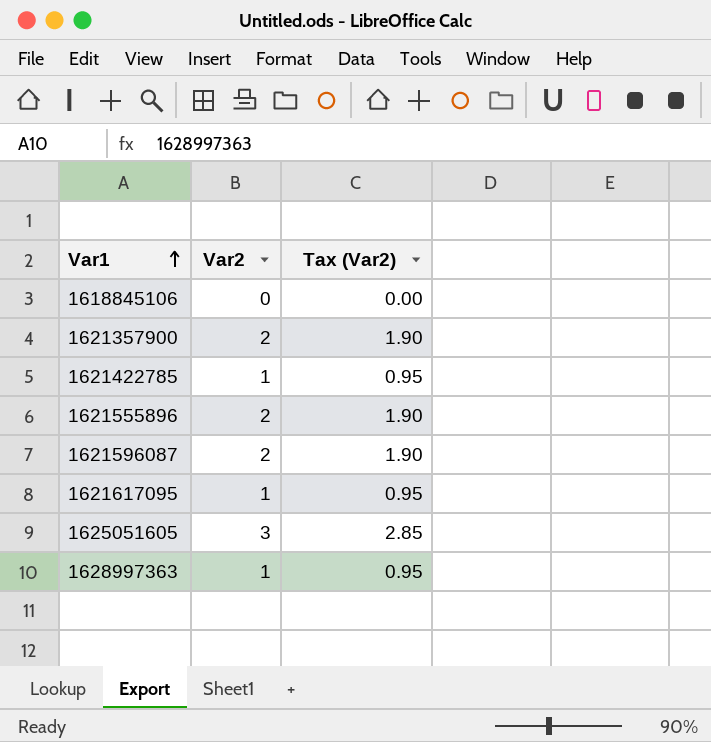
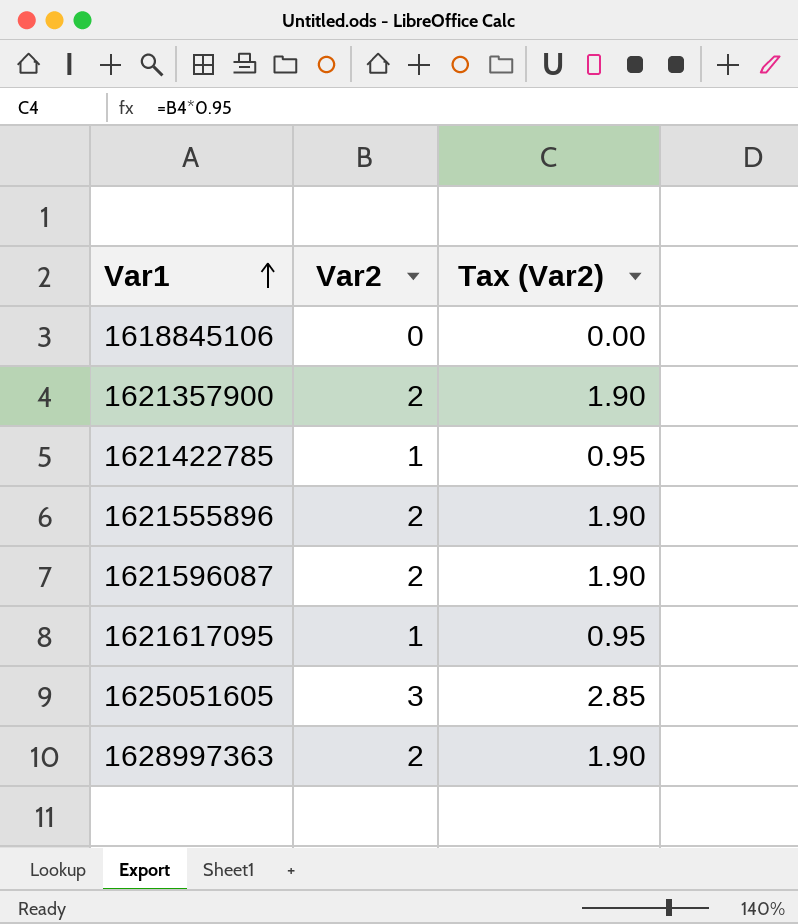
1628997363 | Var2: 1 -> 2
1628997363 | Tax (Var2): 0.95 -> 1.90

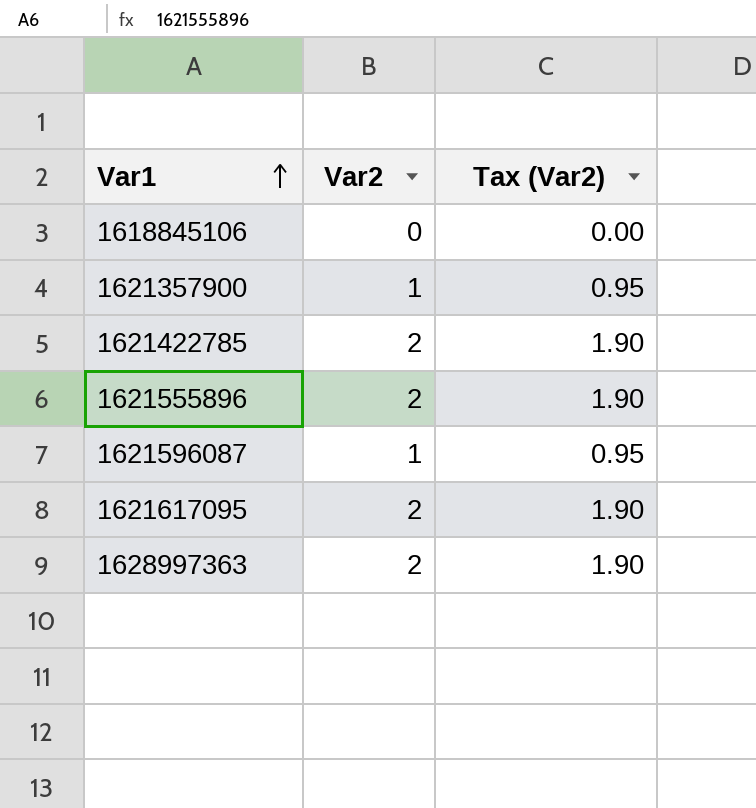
row 1625051605: 3 | 2.85 -> none
1621357900 | Var2: 2 -> 1
1621357900 | Tax (Var2): 1.90 -> 0.95
1621422785 | Var2: 1 -> 2
1621422785 | Tax (Var2): 0.95 -> 1.90
1621596087 | Var2: 2 -> 1
1621596087 | Tax (Var2): 1.90 -> 0.95
1621617095 | Var2: 1 -> 2
1621617095 | Tax (Var2): 0.95 -> 1.90

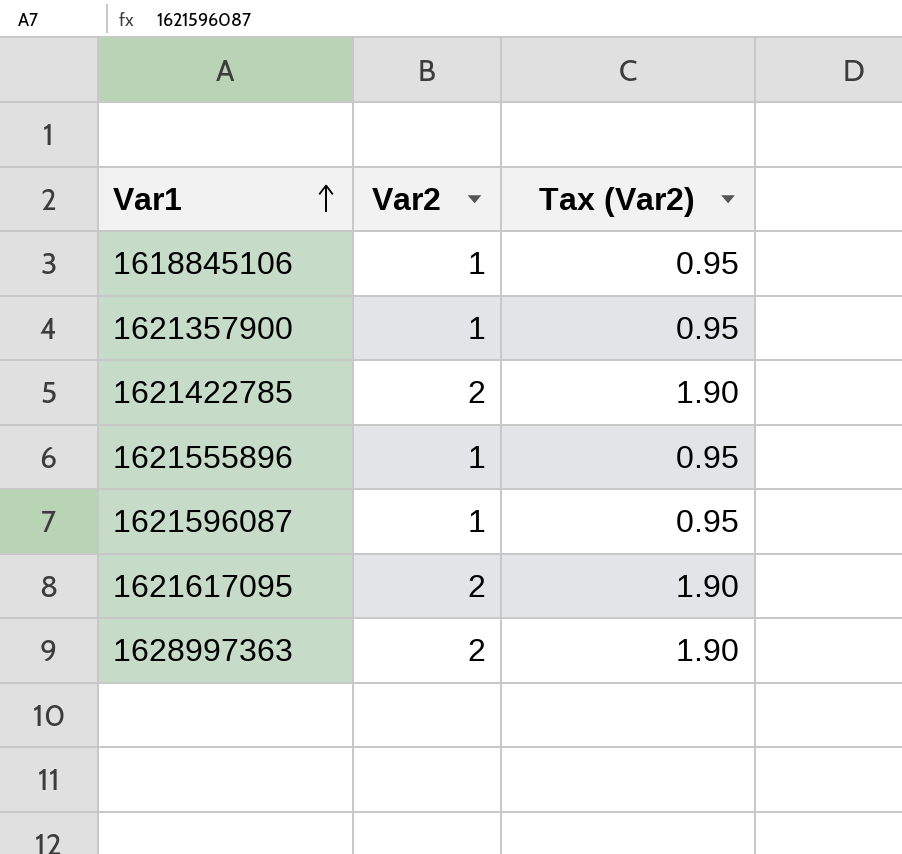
1618845106 | Var2: 0 -> 1
1618845106 | Tax (Var2): 0.00 -> 0.95
1621555896 | Var2: 2 -> 1
1621555896 | Tax (Var2): 1.90 -> 0.95

